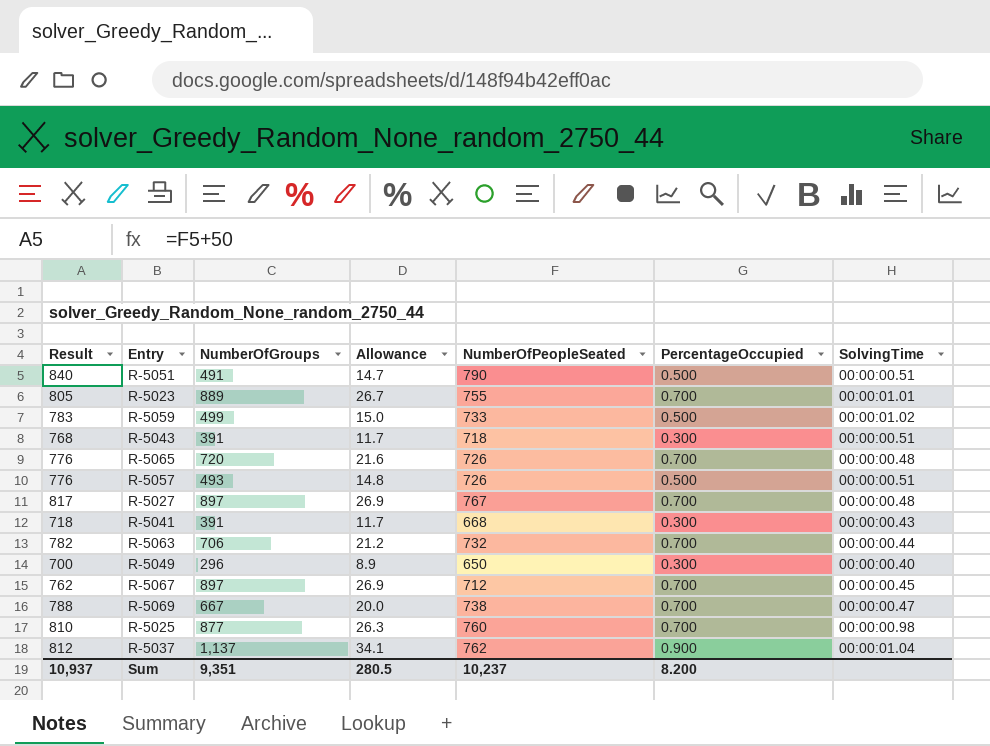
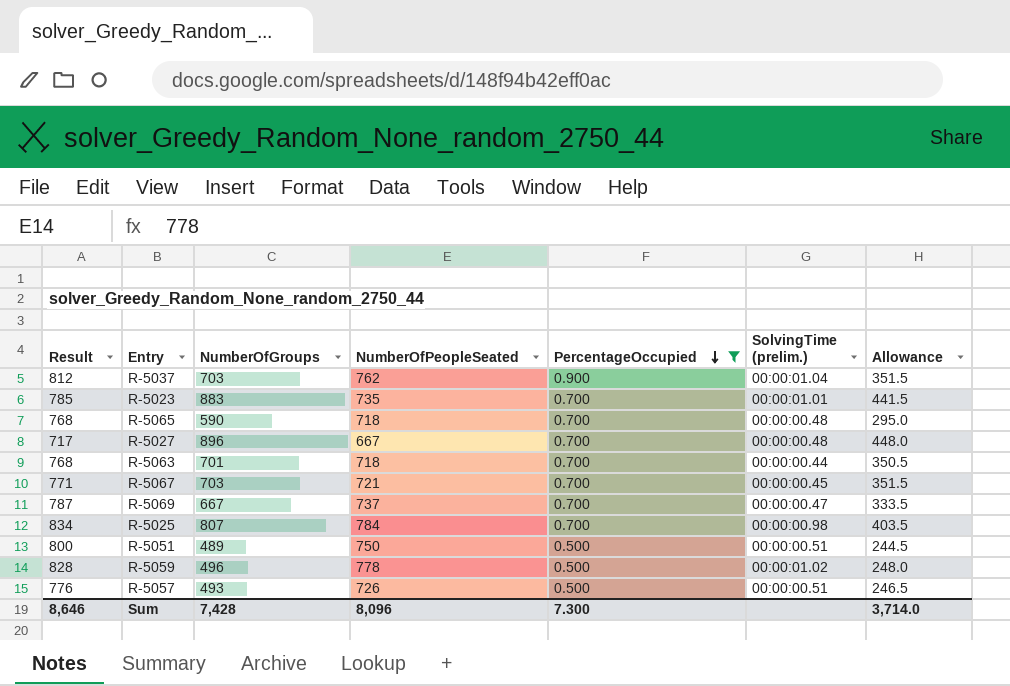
filter: none -> PercentageOccupied != 0.300
row order: none -> PercentageOccupied descending
column name: SolvingTime -> SolvingTime (prelim.)
column Allowance | formula: [NumberOfGroups] * 0.03 -> [NumberOfGroups] * 0.5
column Allowance | position: 4 -> 7
R-5037 | NumberOfGroups: 1,137 -> 703
R-5023 | Result: 805 -> 785
R-5023 | NumberOfGroups: 889 -> 883
R-5023 | NumberOfPeopleSeated: 755 -> 735
R-5065 | Result: 776 -> 768
R-5065 | NumberOfGroups: 720 -> 590
R-5065 | NumberOfPeopleSeated: 726 -> 718
R-5027 | Result: 817 -> 717
R-5027 | NumberOfGroups: 897 -> 896
R-5027 | NumberOfPeopleSeated: 767 -> 667
R-5063 | Result: 782 -> 768
R-5063 | NumberOfGroups: 706 -> 701
R-5063 | NumberOfPeopleSeated: 732 -> 718
R-5067 | Result: 762 -> 771
R-5067 | NumberOfGroups: 897 -> 703
R-5067 | NumberOfPeopleSeated: 712 -> 721
R-5069 | Result: 788 -> 787
R-5069 | NumberOfPeopleSeated: 738 -> 737
R-5025 | Result: 810 -> 834
R-5025 | NumberOfGroups: 877 -> 807
R-5025 | NumberOfPeopleSeated: 760 -> 784
R-5051 | Result: 840 -> 800
R-5051 | NumberOfGroups: 491 -> 489
R-5051 | NumberOfPeopleSeated: 790 -> 750
R-5059 | Result: 783 -> 828
R-5059 | NumberOfGroups: 499 -> 496
R-5059 | NumberOfPeopleSeated: 733 -> 778
Sum | Result: 10,937 -> 8,646
Sum | NumberOfGroups: 9,351 -> 7,428
Sum | NumberOfPeopleSeated: 10,237 -> 8,096
Sum | PercentageOccupied: 8.200 -> 7.300
Sum | Allowance: 280.5 -> 3,714.0

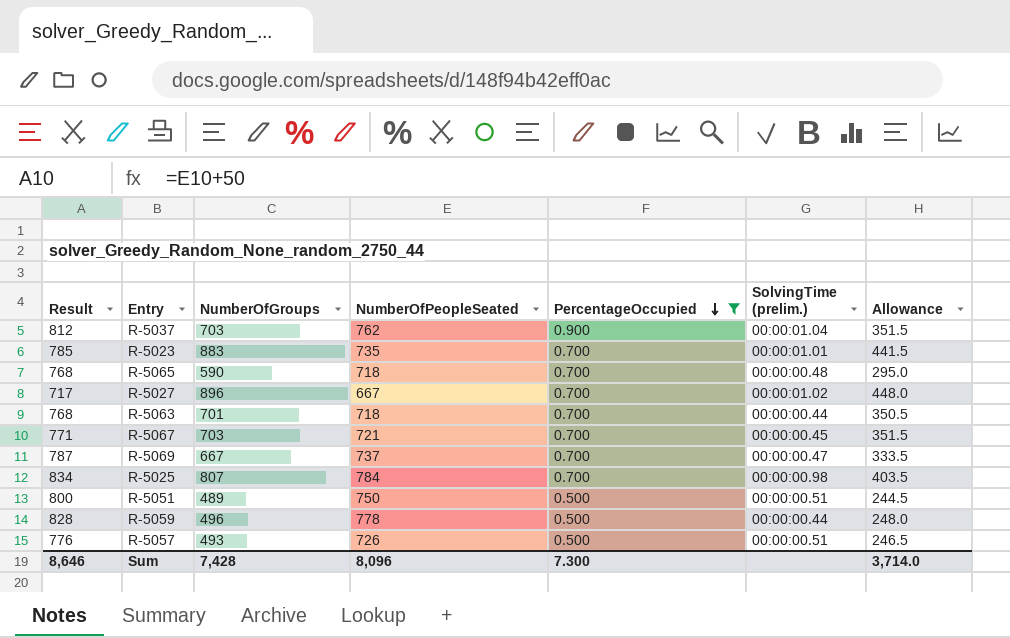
R-5027 | SolvingTime (prelim.): 00:00:00.48 -> 00:00:01.02
R-5059 | SolvingTime (prelim.): 00:00:01.02 -> 00:00:00.44

